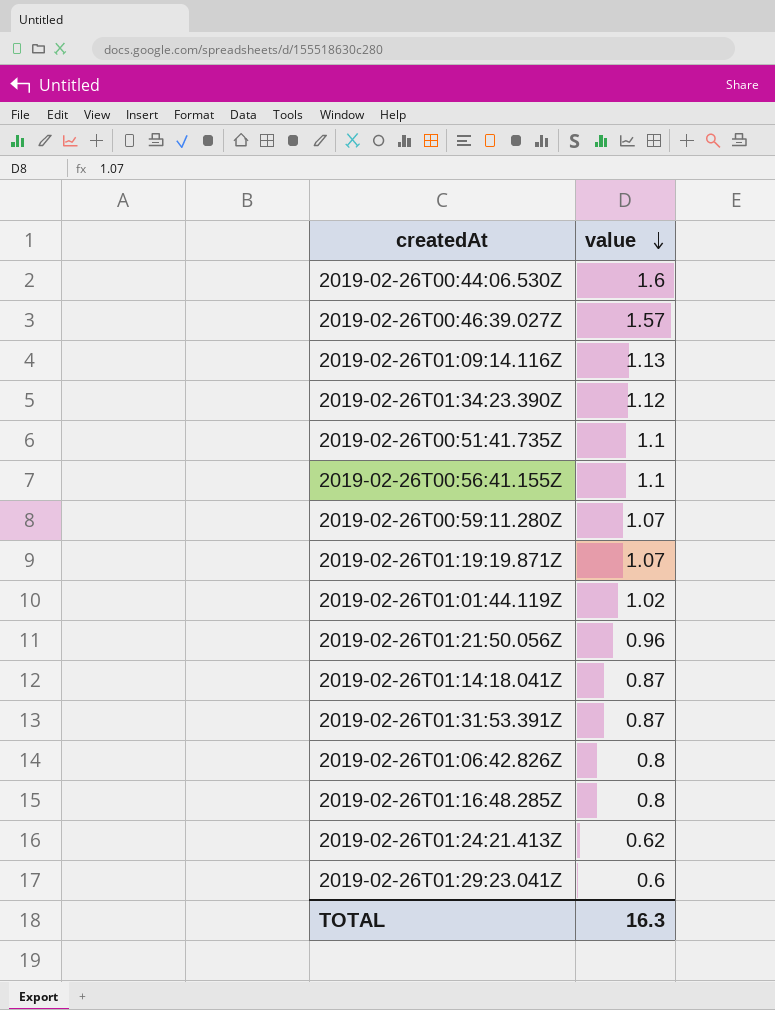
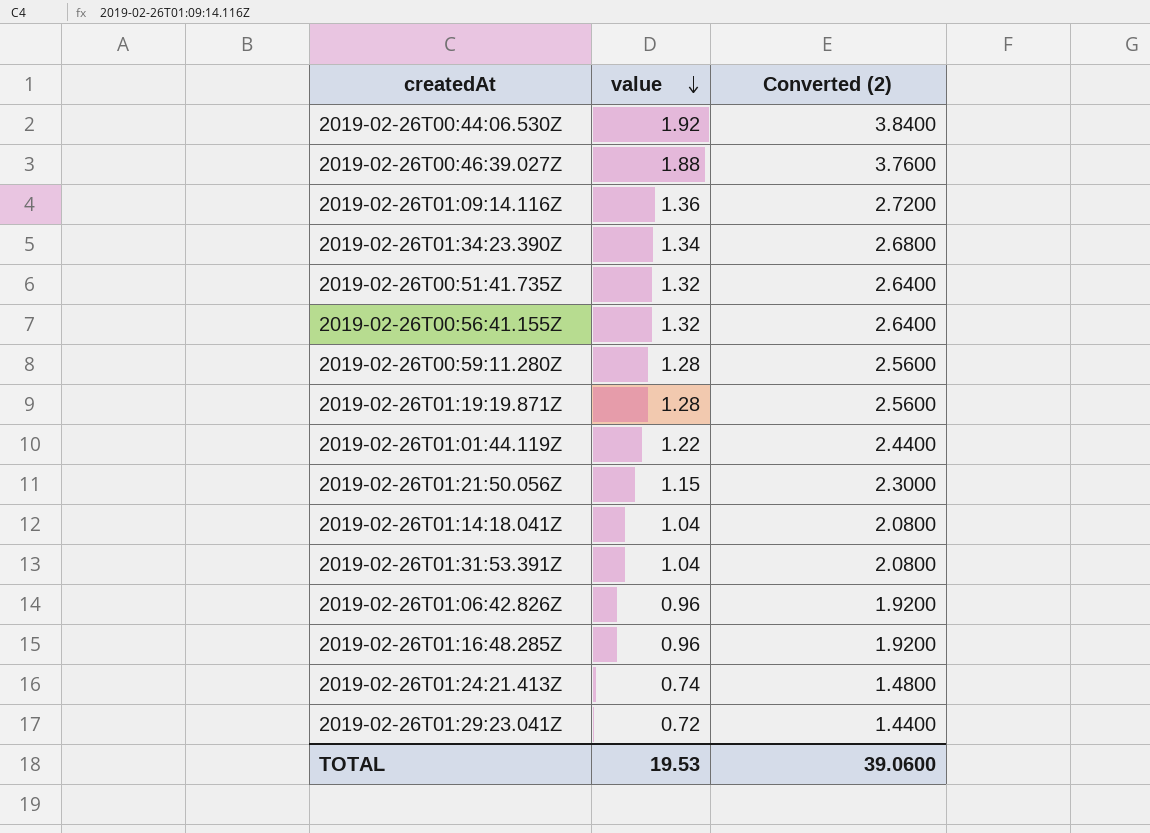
column Converted (2) | formula: none -> [value] * 2
2019-02-26T00:44:06.530Z | value: 1.6 -> 1.92
2019-02-26T00:46:39.027Z | value: 1.57 -> 1.88
2019-02-26T01:09:14.116Z | value: 1.13 -> 1.36
2019-02-26T01:34:23.390Z | value: 1.12 -> 1.34
2019-02-26T00:51:41.735Z | value: 1.1 -> 1.32
2019-02-26T00:56:41.155Z | value: 1.1 -> 1.32
2019-02-26T00:59:11.280Z | value: 1.07 -> 1.28
2019-02-26T01:19:19.871Z | value: 1.07 -> 1.28
2019-02-26T01:01:44.119Z | value: 1.02 -> 1.22
2019-02-26T01:21:50.056Z | value: 0.96 -> 1.15
2019-02-26T01:14:18.041Z | value: 0.87 -> 1.04
2019-02-26T01:31:53.391Z | value: 0.87 -> 1.04
2019-02-26T01:06:42.826Z | value: 0.8 -> 0.96
2019-02-26T01:16:48.285Z | value: 0.8 -> 0.96
2019-02-26T01:24:21.413Z | value: 0.62 -> 0.74
2019-02-26T01:29:23.041Z | value: 0.6 -> 0.72
TOTAL | value: 16.3 -> 19.53

